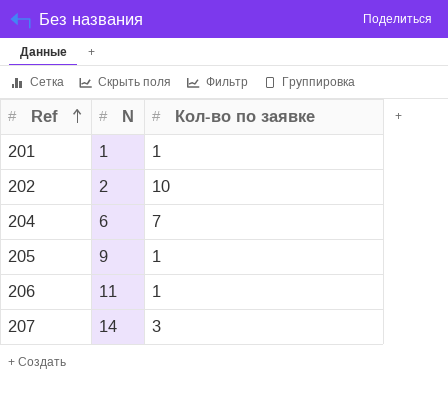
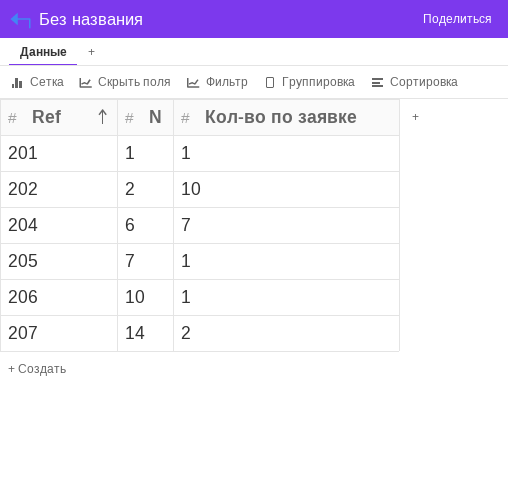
205 | N: 9 -> 7
206 | N: 11 -> 10
207 | Кол-во по заявке: 3 -> 2

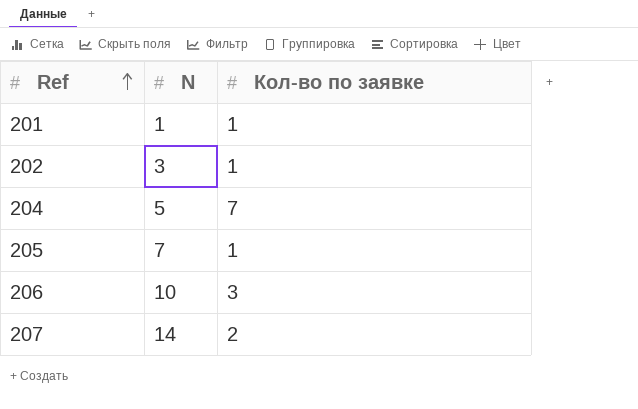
202 | N: 2 -> 3
202 | Кол-во по заявке: 10 -> 1
204 | N: 6 -> 5
206 | Кол-во по заявке: 1 -> 3

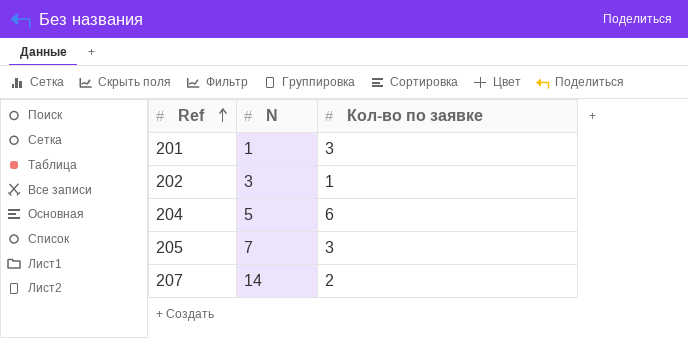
row 206: 10 | 3 -> none
201 | Кол-во по заявке: 1 -> 3
204 | Кол-во по заявке: 7 -> 6
205 | Кол-во по заявке: 1 -> 3

